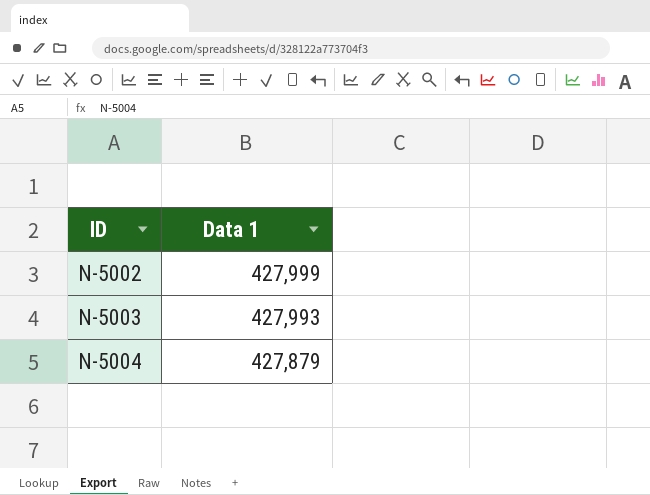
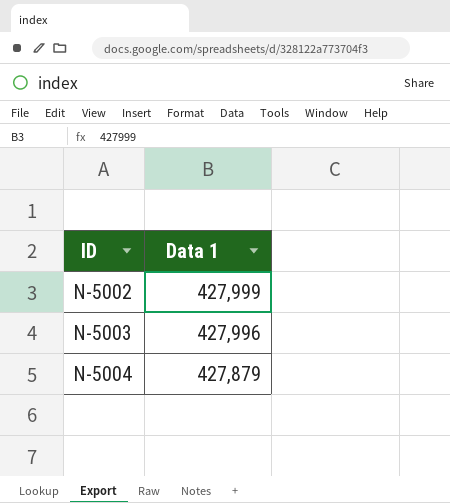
N-5003 | Data 1: 427,993 -> 427,996

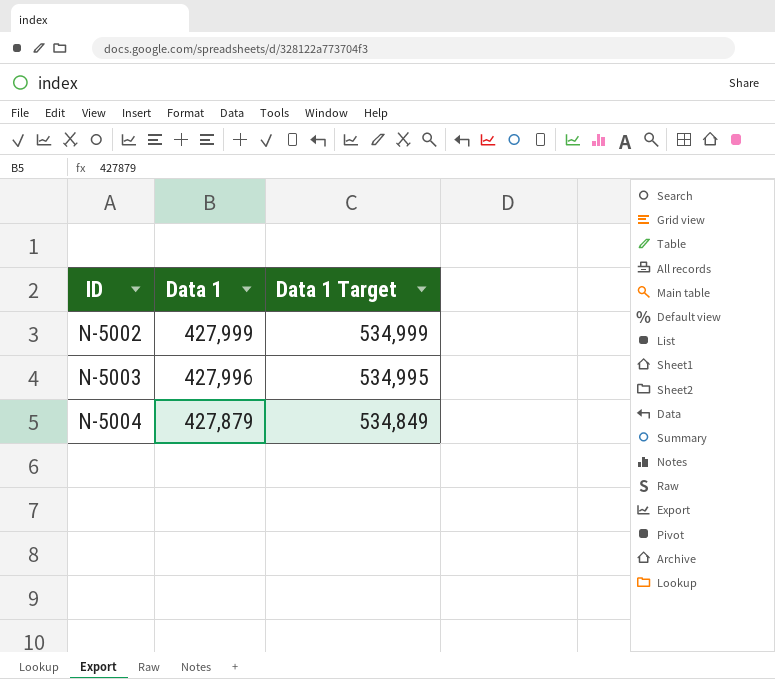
column Data 1 Target | formula: none -> [Data 1] * 1.25

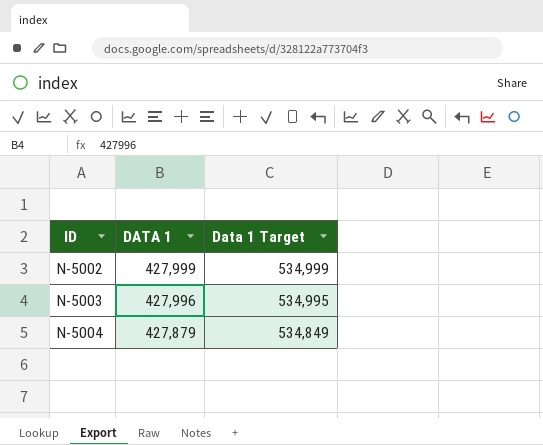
column name: Data 1 -> DATA 1

